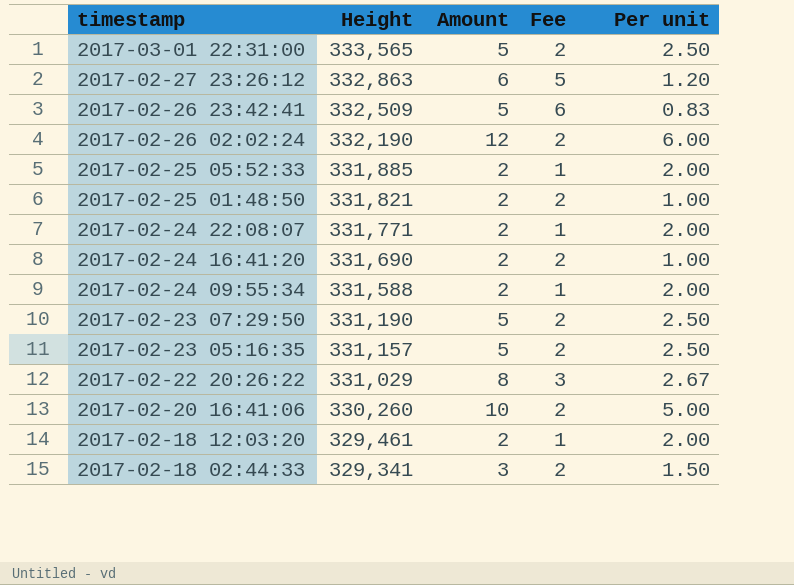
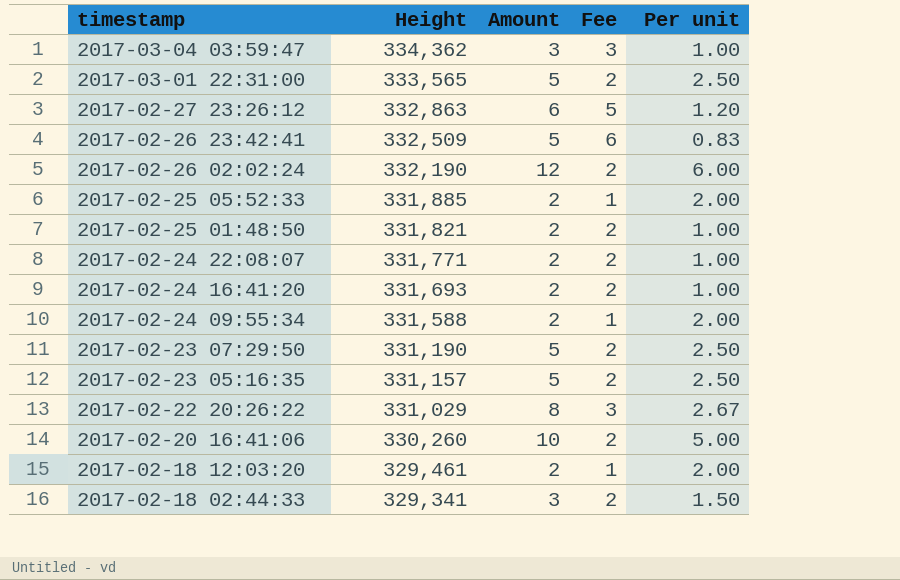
row 2017-03-04 03:59:47: none -> 334,362 | 3 | 3 | 1.00
2017-02-24 22:08:07 | Fee: 1 -> 2
2017-02-24 22:08:07 | Per unit: 2.00 -> 1.00
2017-02-24 16:41:20 | Height: 331,690 -> 331,693

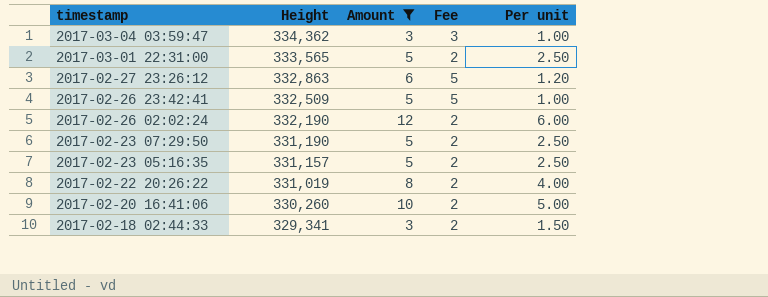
filter: none -> Amount != 2
2017-02-26 23:42:41 | Fee: 6 -> 5
2017-02-26 23:42:41 | Per unit: 0.83 -> 1.00
2017-02-22 20:26:22 | Height: 331,029 -> 331,019
2017-02-22 20:26:22 | Fee: 3 -> 2
2017-02-22 20:26:22 | Per unit: 2.67 -> 4.00

